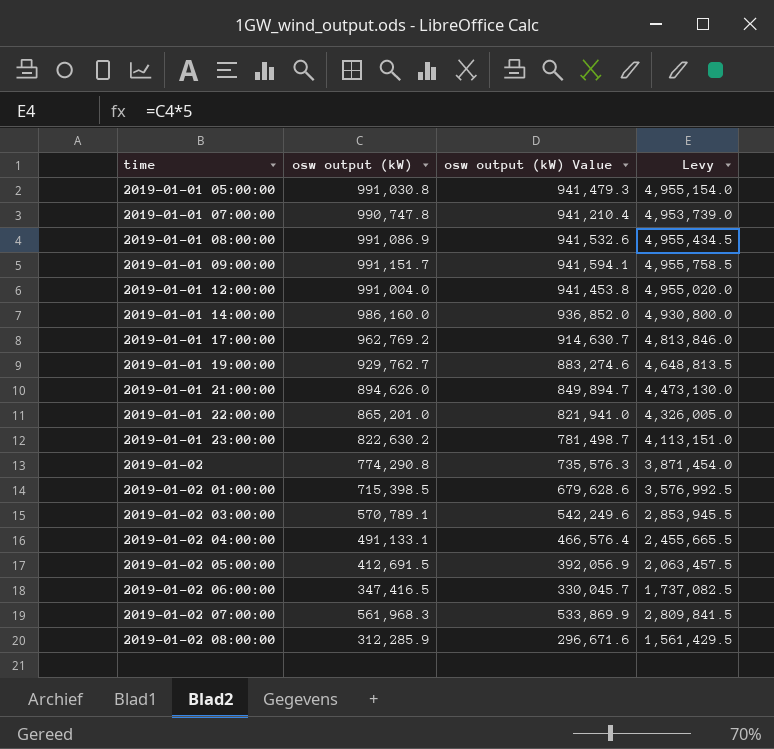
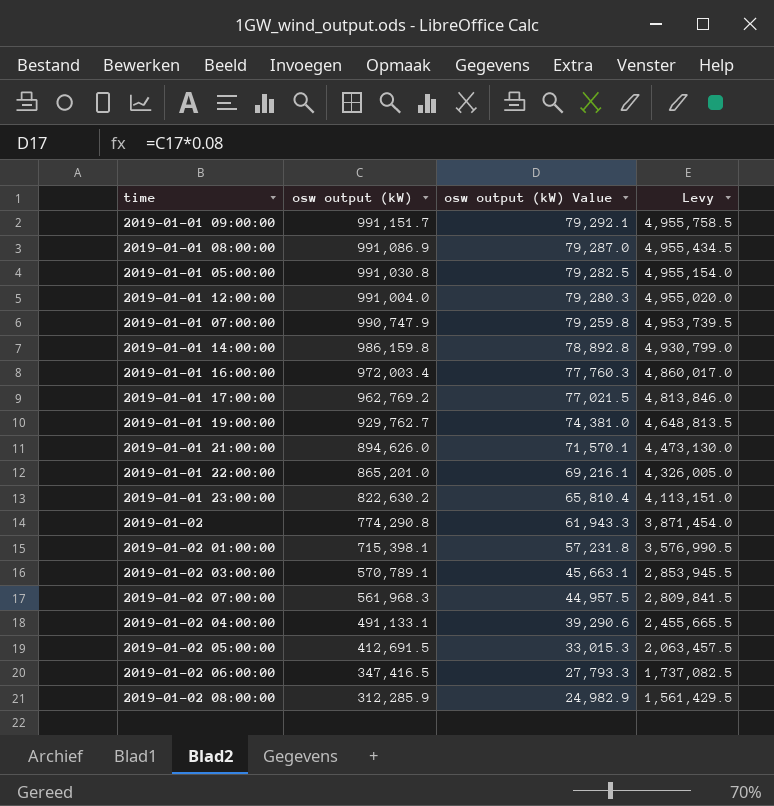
row order: time ascending -> osw output (kW) descending
column osw output (kW) Value | formula: [osw output (kW)] * 0.95 -> [osw output (kW)] * 0.08
2019-01-01 07:00:00 | osw output (kW): 990,747.8 -> 990,747.9
2019-01-01 07:00:00 | Levy: 4,953,739.0 -> 4,953,739.5
2019-01-01 14:00:00 | osw output (kW): 986,160.0 -> 986,159.8
2019-01-01 14:00:00 | Levy: 4,930,800.0 -> 4,930,799.0
row 2019-01-01 16:00:00: none -> 972,003.4 | 77,760.3 | 4,860,017.0
2019-01-02 01:00:00 | osw output (kW): 715,398.5 -> 715,398.1
2019-01-02 01:00:00 | Levy: 3,576,992.5 -> 3,576,990.5

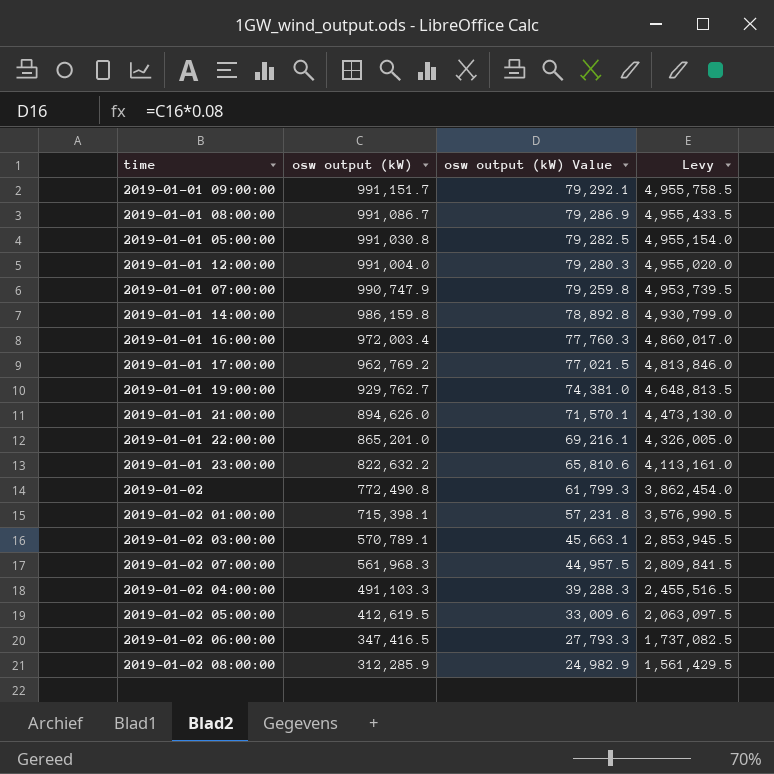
2019-01-01 08:00:00 | osw output (kW): 991,086.9 -> 991,086.7
2019-01-01 08:00:00 | osw output (kW) Value: 79,287.0 -> 79,286.9
2019-01-01 08:00:00 | Levy: 4,955,434.5 -> 4,955,433.5
2019-01-01 23:00:00 | osw output (kW): 822,630.2 -> 822,632.2
2019-01-01 23:00:00 | osw output (kW) Value: 65,810.4 -> 65,810.6
2019-01-01 23:00:00 | Levy: 4,113,151.0 -> 4,113,161.0
2019-01-02 | osw output (kW): 774,290.8 -> 772,490.8
2019-01-02 | osw output (kW) Value: 61,943.3 -> 61,799.3
2019-01-02 | Levy: 3,871,454.0 -> 3,862,454.0
2019-01-02 04:00:00 | osw output (kW): 491,133.1 -> 491,103.3
2019-01-02 04:00:00 | osw output (kW) Value: 39,290.6 -> 39,288.3
2019-01-02 04:00:00 | Levy: 2,455,665.5 -> 2,455,516.5
2019-01-02 05:00:00 | osw output (kW): 412,691.5 -> 412,619.5
2019-01-02 05:00:00 | osw output (kW) Value: 33,015.3 -> 33,009.6
2019-01-02 05:00:00 | Levy: 2,063,457.5 -> 2,063,097.5

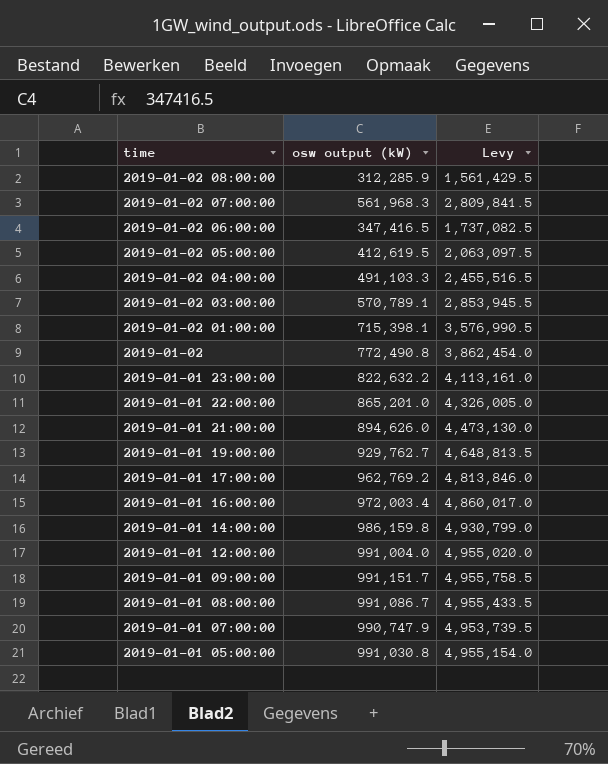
row order: osw output (kW) descending -> time descending
column osw output (kW) Value | formula: [osw output (kW)] * 0.08 -> none

